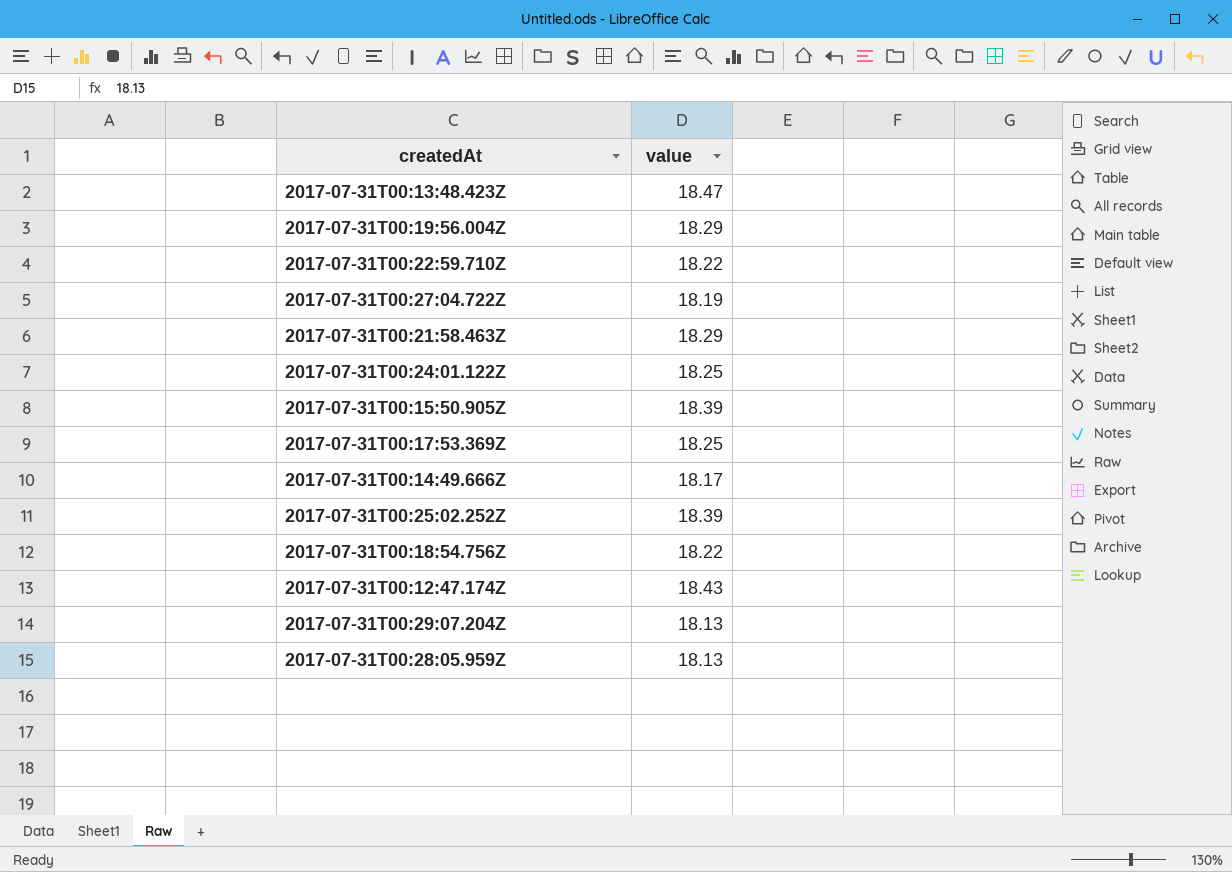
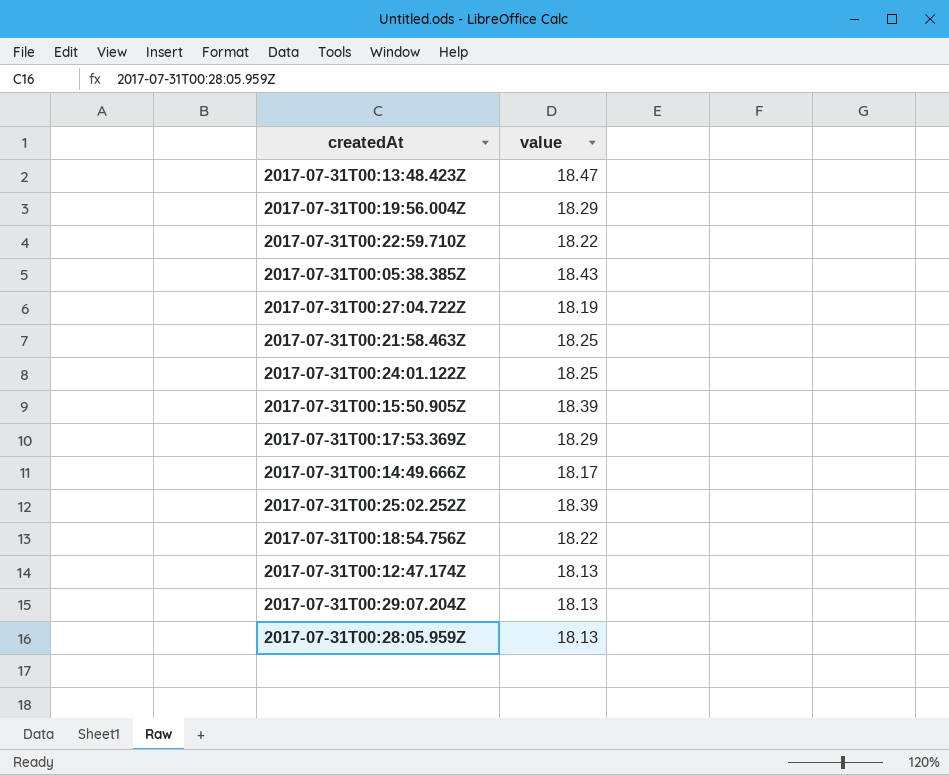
row 2017-07-31T00:05:38.385Z: none -> 18.43
2017-07-31T00:21:58.463Z | value: 18.29 -> 18.25
2017-07-31T00:17:53.369Z | value: 18.25 -> 18.29
2017-07-31T00:12:47.174Z | value: 18.43 -> 18.13

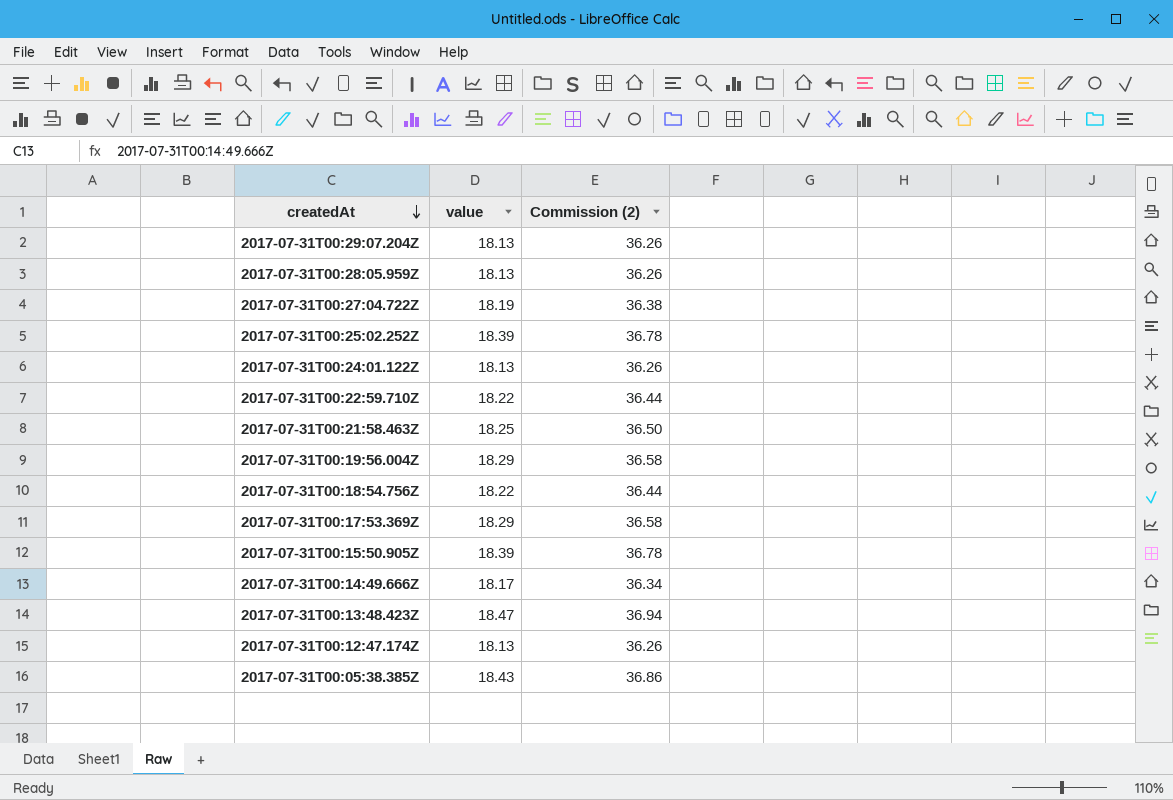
row order: none -> createdAt descending
column Commission (2) | formula: none -> [value] * 2
2017-07-31T00:24:01.122Z | value: 18.25 -> 18.13

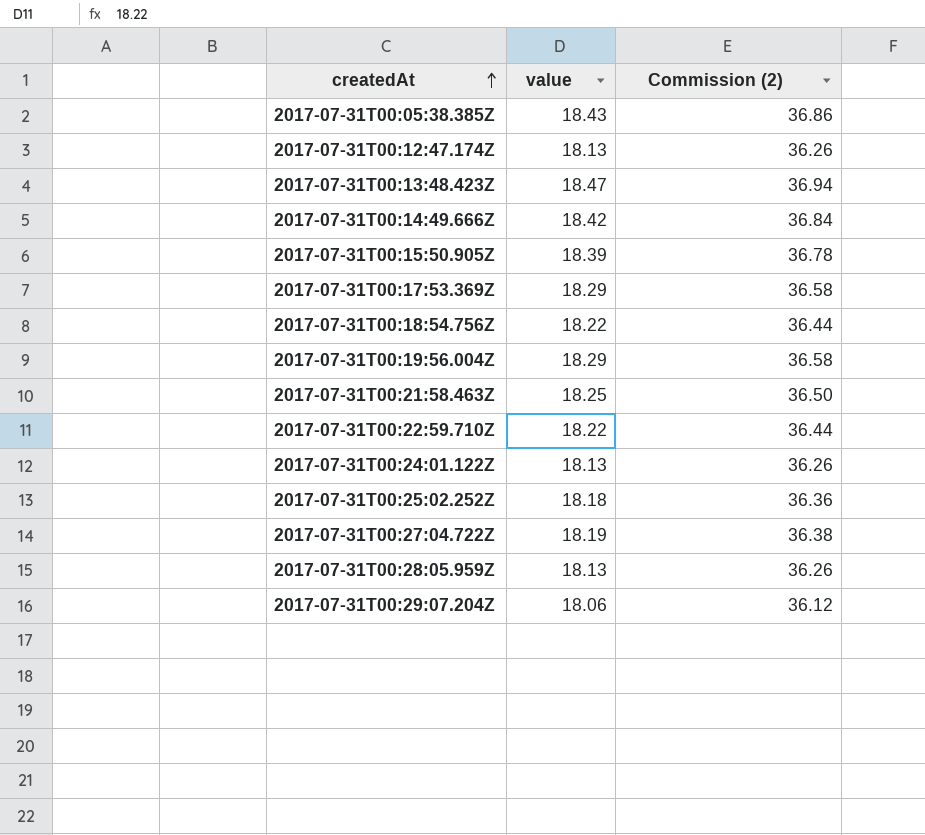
row order: createdAt descending -> createdAt ascending
2017-07-31T00:14:49.666Z | value: 18.17 -> 18.42
2017-07-31T00:14:49.666Z | Commission (2): 36.34 -> 36.84
2017-07-31T00:25:02.252Z | value: 18.39 -> 18.18
2017-07-31T00:25:02.252Z | Commission (2): 36.78 -> 36.36
2017-07-31T00:29:07.204Z | value: 18.13 -> 18.06
2017-07-31T00:29:07.204Z | Commission (2): 36.26 -> 36.12

